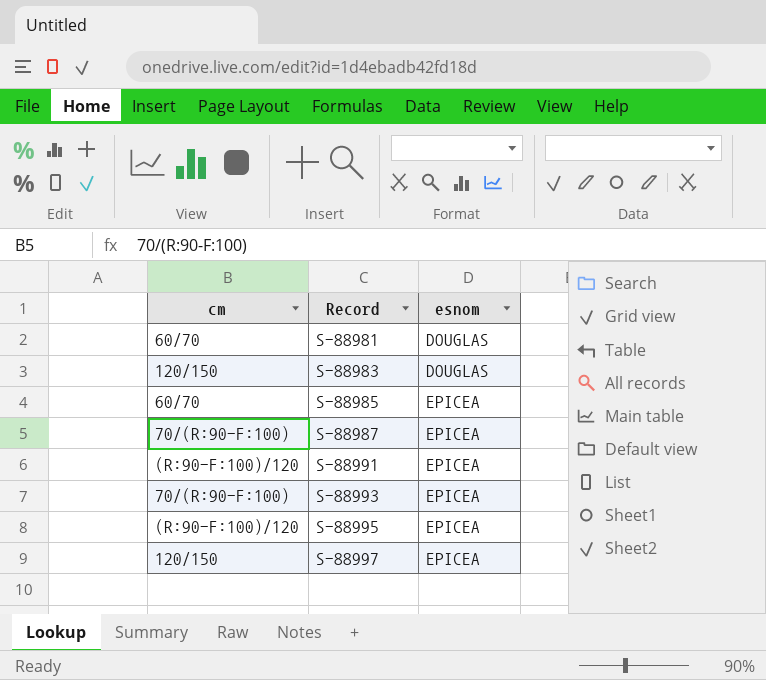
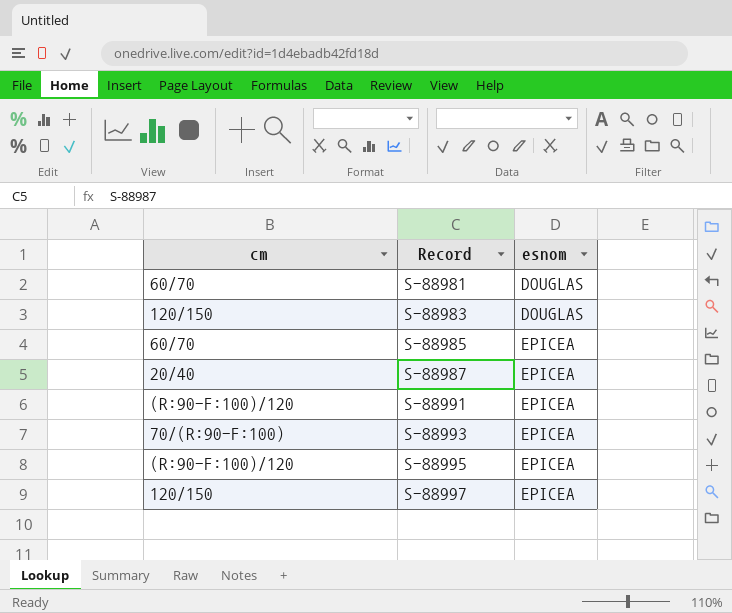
S-88987 | cm: 70/(R:90-F:100) -> 20/40

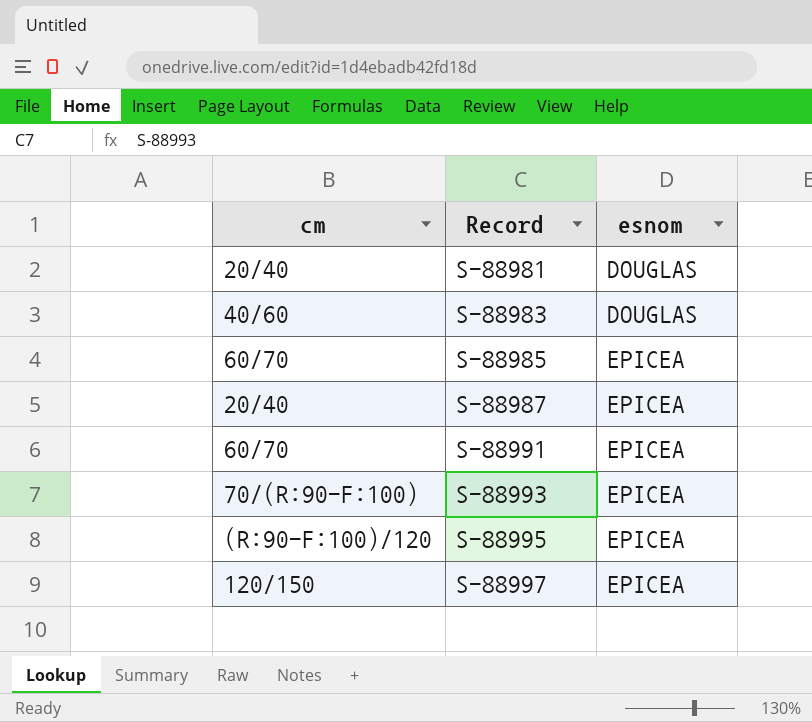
S-88981 | cm: 60/70 -> 20/40
S-88983 | cm: 120/150 -> 40/60
S-88991 | cm: (R:90-F:100)/120 -> 60/70

